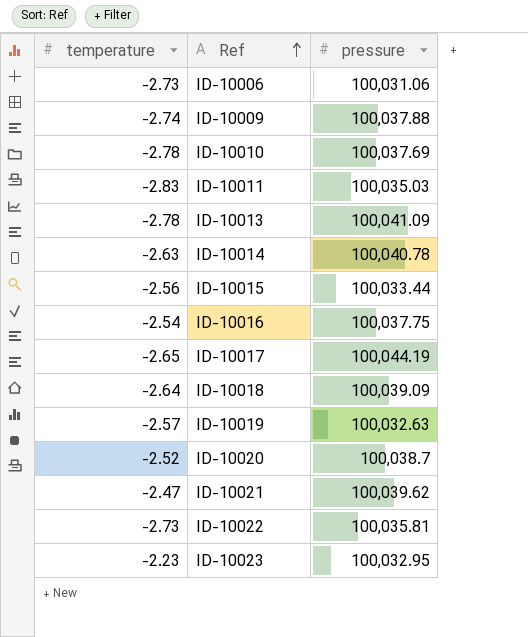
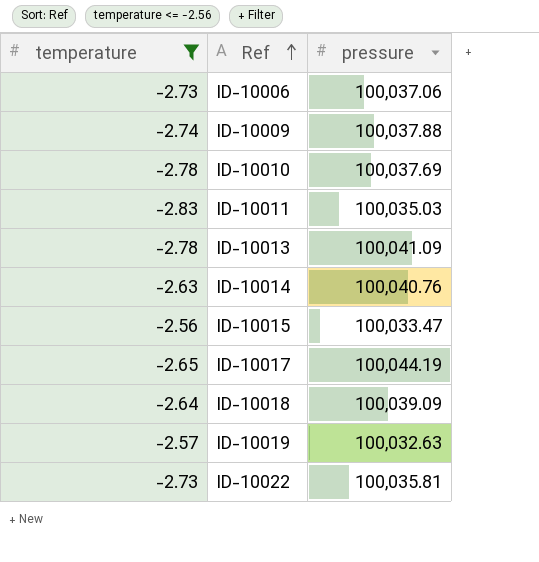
filter: none -> temperature <= -2.56
ID-10006 | pressure: 100,031.06 -> 100,037.06
ID-10014 | pressure: 100,040.78 -> 100,040.76
ID-10015 | pressure: 100,033.44 -> 100,033.47

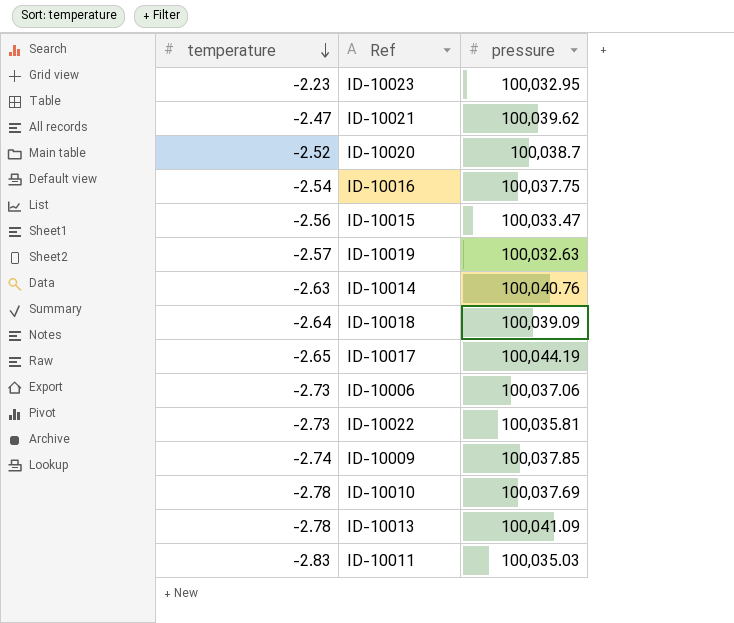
filter: temperature <= -2.56 -> none
row order: Ref ascending -> temperature descending
ID-10009 | pressure: 100,037.88 -> 100,037.85

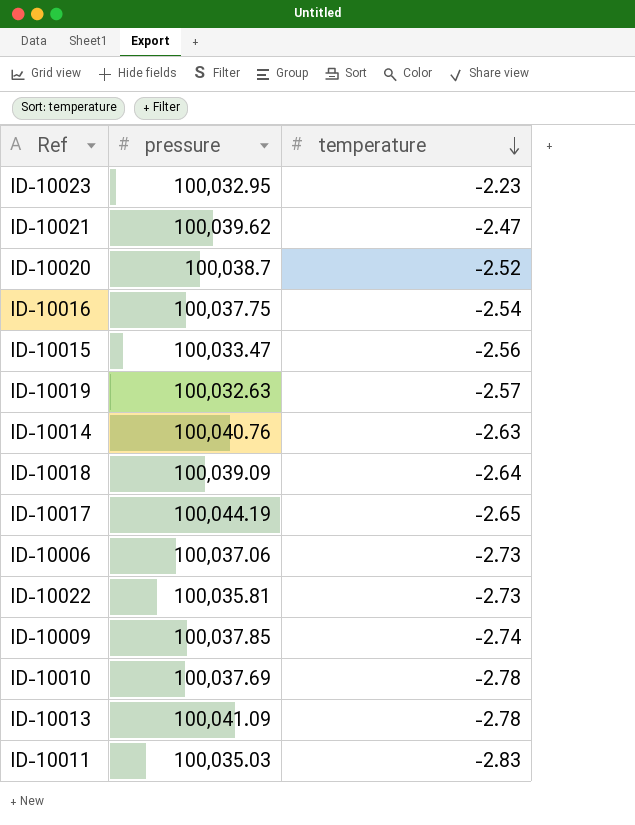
column temperature | position: 1 -> 3

